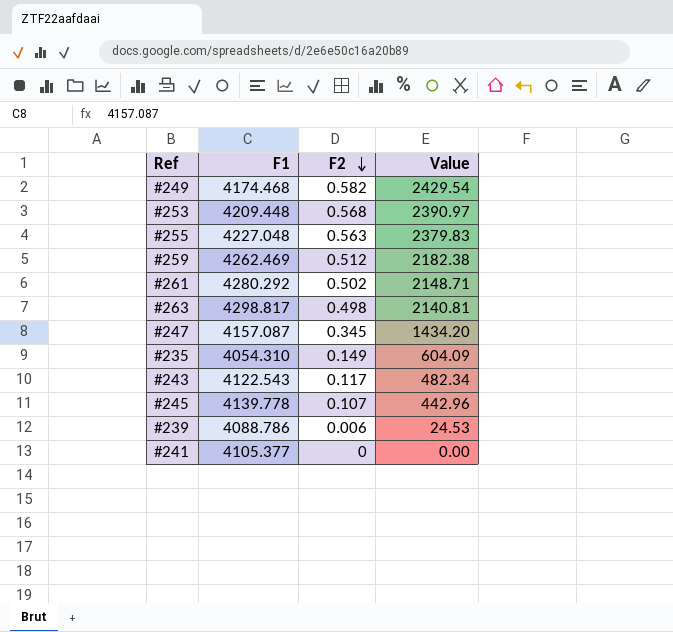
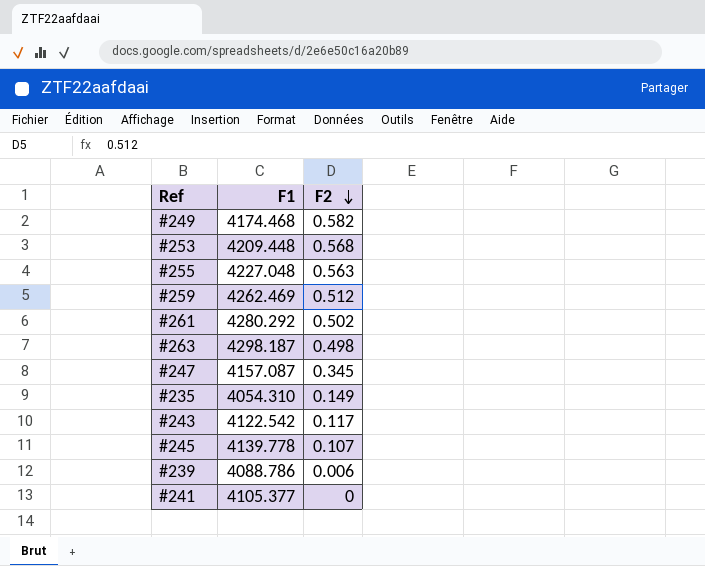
column Value | formula: [F1] * [F2] -> none
#263 | F1: 4298.817 -> 4298.187
#243 | F1: 4122.543 -> 4122.542

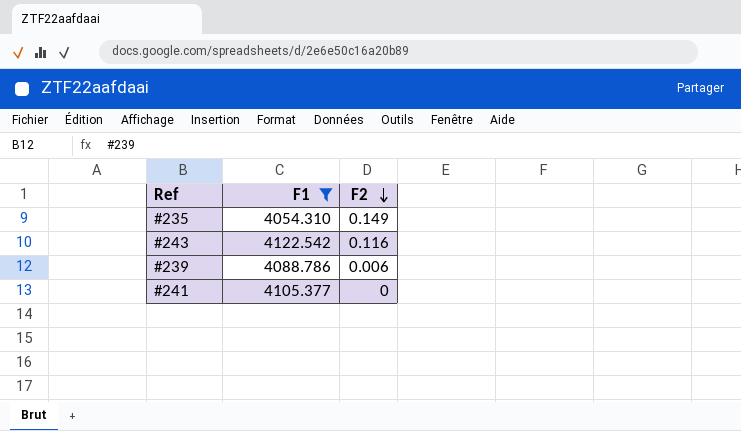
filter: none -> F1 <= 4122.542
#243 | F2: 0.117 -> 0.116

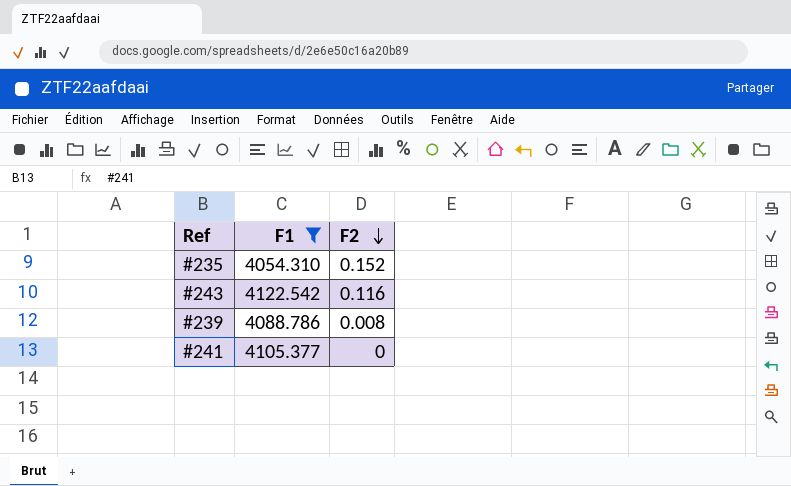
#235 | F2: 0.149 -> 0.152
#239 | F2: 0.006 -> 0.008

